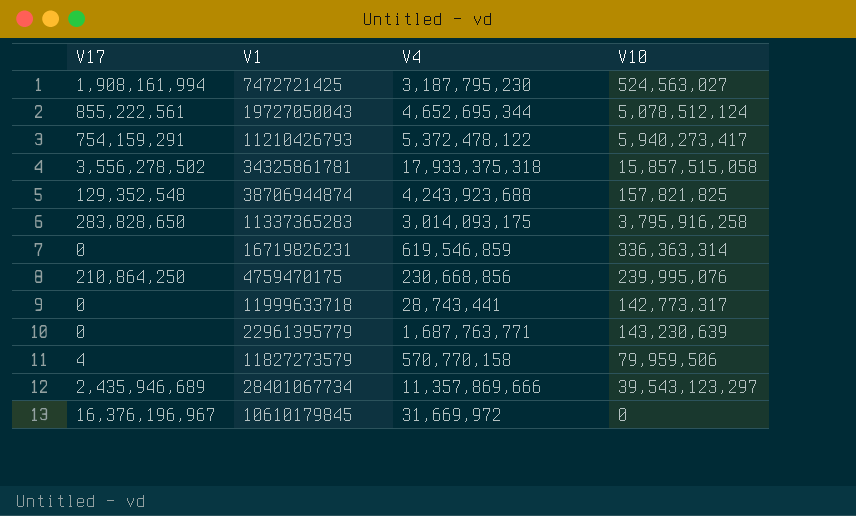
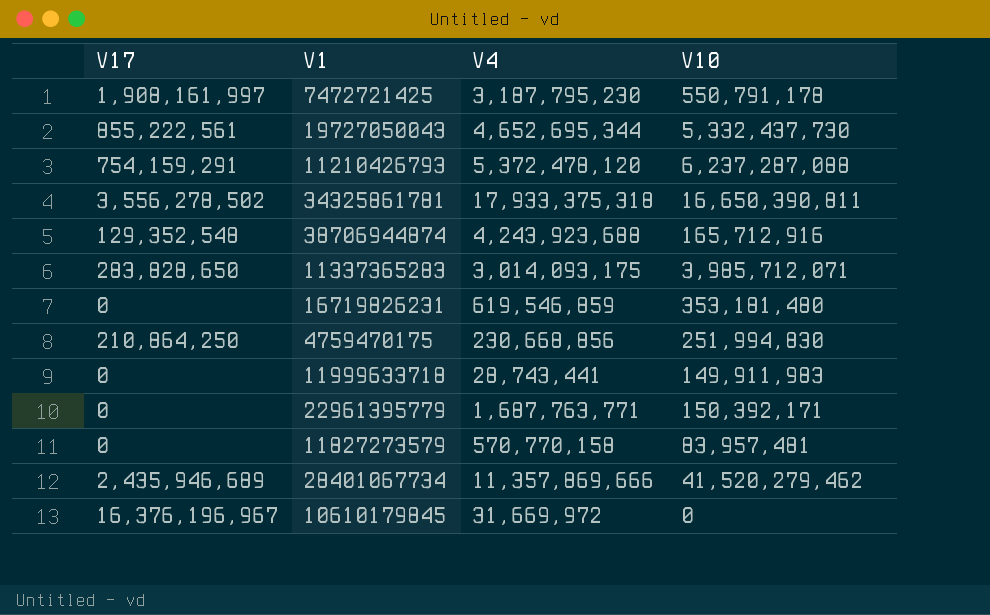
7472721425 | V17: 1,908,161,994 -> 1,908,161,997
7472721425 | V10: 524,563,027 -> 550,791,178
19727050043 | V10: 5,078,512,124 -> 5,332,437,730
11210426793 | V4: 5,372,478,122 -> 5,372,478,120
11210426793 | V10: 5,940,273,417 -> 6,237,287,088
34325861781 | V10: 15,857,515,058 -> 16,650,390,811
38706944874 | V10: 157,821,825 -> 165,712,916
11337365283 | V10: 3,795,916,258 -> 3,985,712,071
16719826231 | V10: 336,363,314 -> 353,181,480
4759470175 | V10: 239,995,076 -> 251,994,830
11999633718 | V10: 142,773,317 -> 149,911,983
22961395779 | V10: 143,230,639 -> 150,392,171
11827273579 | V17: 4 -> 0
11827273579 | V10: 79,959,506 -> 83,957,481
28401067734 | V10: 39,543,123,297 -> 41,520,279,462

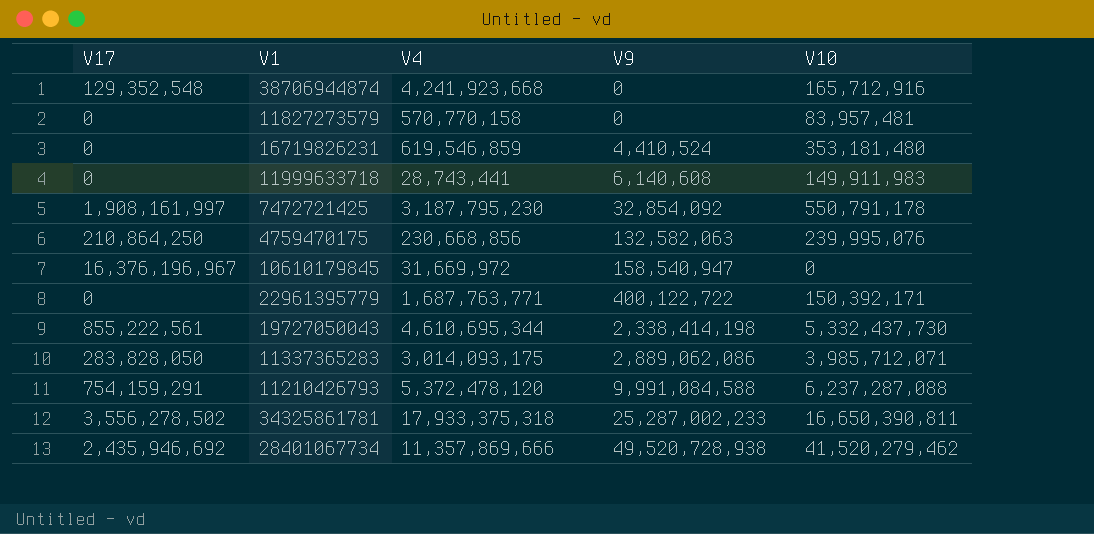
row order: none -> V9 ascending
column V9 | position: none -> 4
38706944874 | V4: 4,243,923,688 -> 4,241,923,668
4759470175 | V10: 251,994,830 -> 239,995,076
19727050043 | V4: 4,652,695,344 -> 4,610,695,344
11337365283 | V17: 283,828,650 -> 283,828,050
28401067734 | V17: 2,435,946,689 -> 2,435,946,692

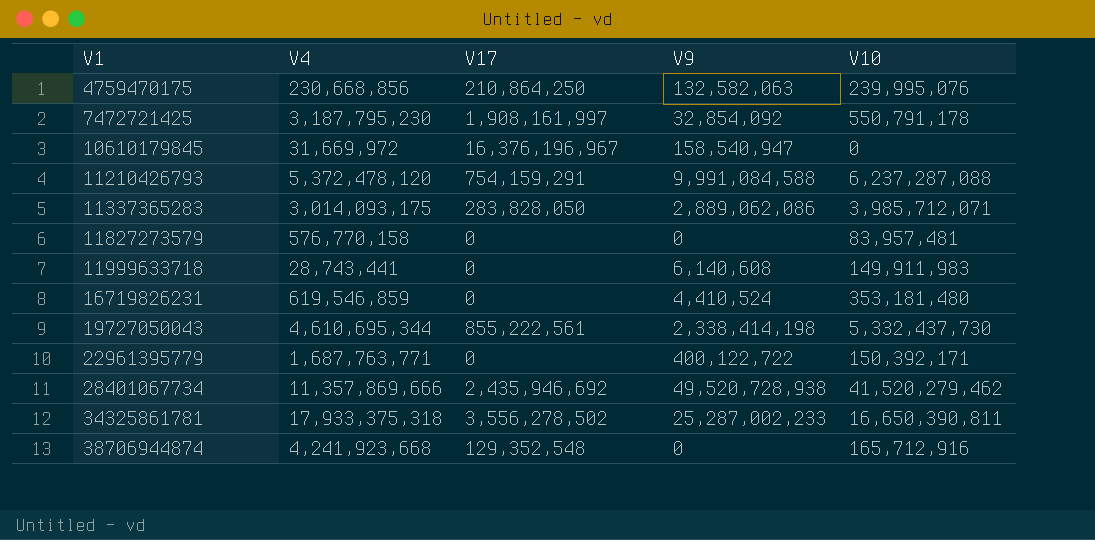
row order: V9 ascending -> V1 ascending
column V17 | position: 1 -> 3
11827273579 | V4: 570,770,158 -> 576,770,158

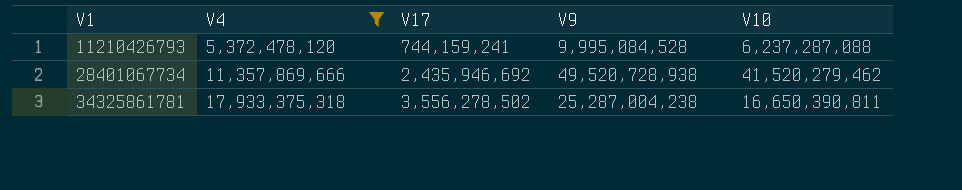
filter: none -> V4 >= 5,372,478,120
11210426793 | V17: 754,159,291 -> 744,159,241
11210426793 | V9: 9,991,084,588 -> 9,995,084,528
34325861781 | V9: 25,287,002,233 -> 25,287,004,238

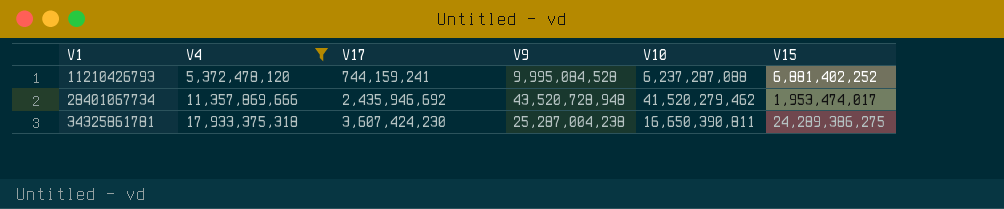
column V15 | position: none -> 6
28401067734 | V9: 49,520,728,938 -> 43,520,728,948
34325861781 | V17: 3,556,278,502 -> 3,607,424,230

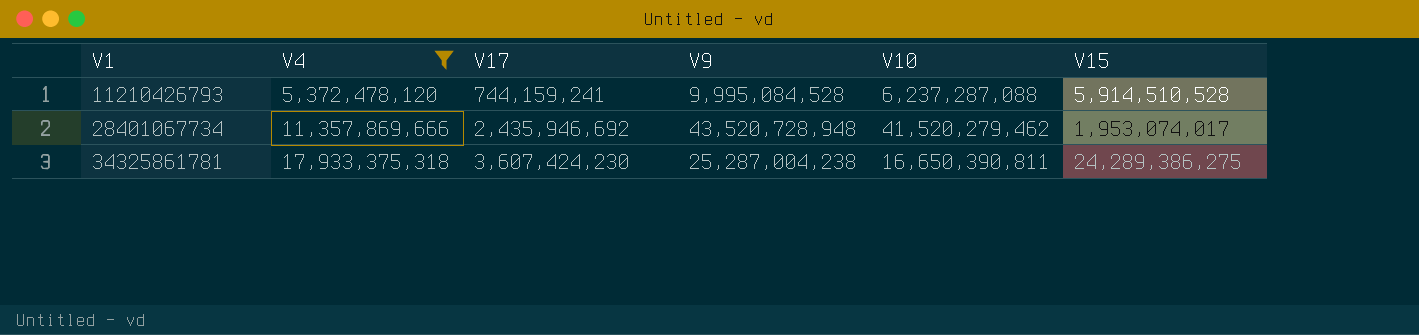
11210426793 | V15: 6,881,402,252 -> 5,914,510,528
28401067734 | V15: 1,953,474,017 -> 1,953,074,017

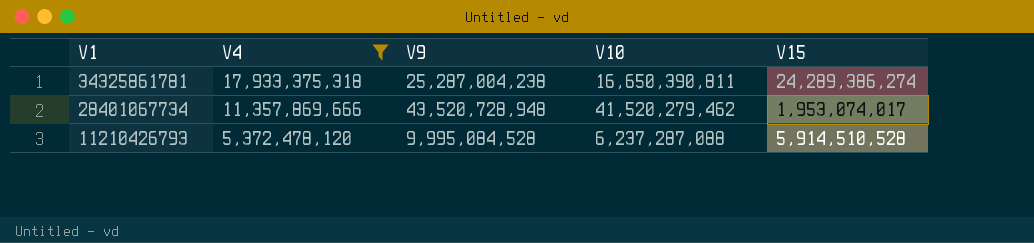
row order: V1 ascending -> V1 descending
column V17 | position: 3 -> none
34325861781 | V15: 24,289,386,275 -> 24,289,386,274

